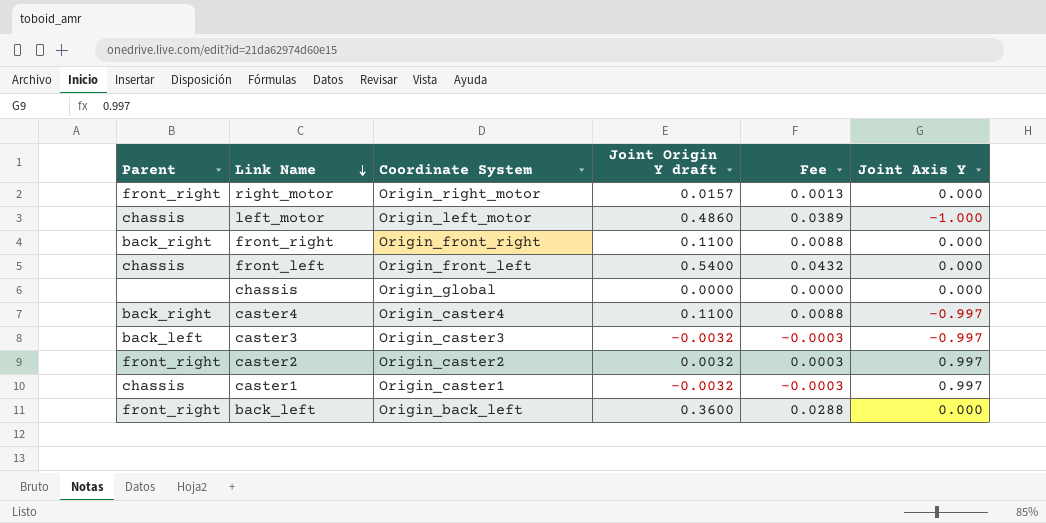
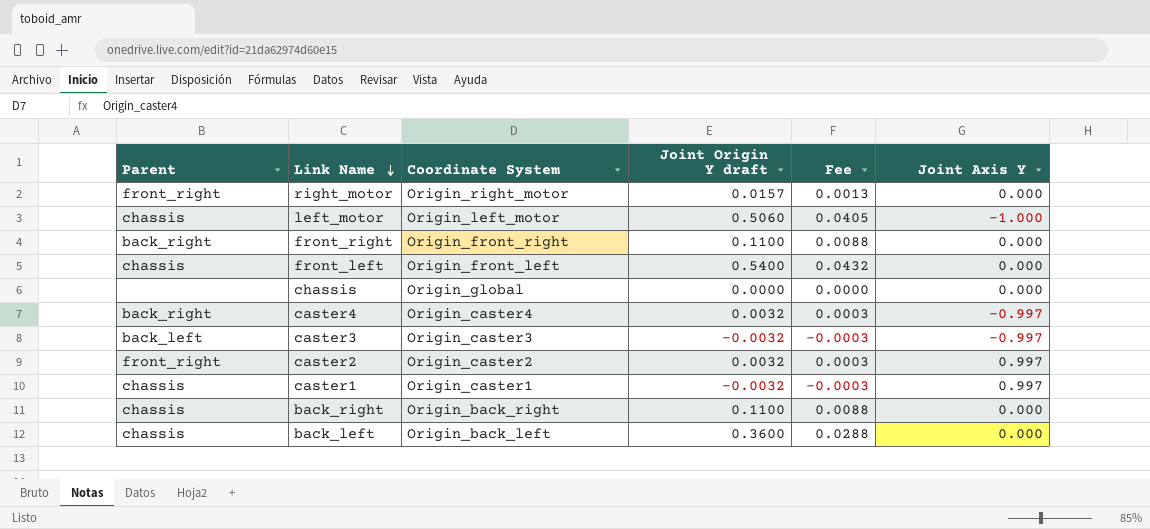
left_motor | Joint Origin Y draft: 0.4860 -> 0.5060
left_motor | Fee: 0.0389 -> 0.0405
caster4 | Joint Origin Y draft: 0.1100 -> 0.0032
caster4 | Fee: 0.0088 -> 0.0003
row back_right: none -> chassis | Origin_back_right | 0.1100 | 0.0088 | 0.000
back_left | Parent: front_right -> chassis

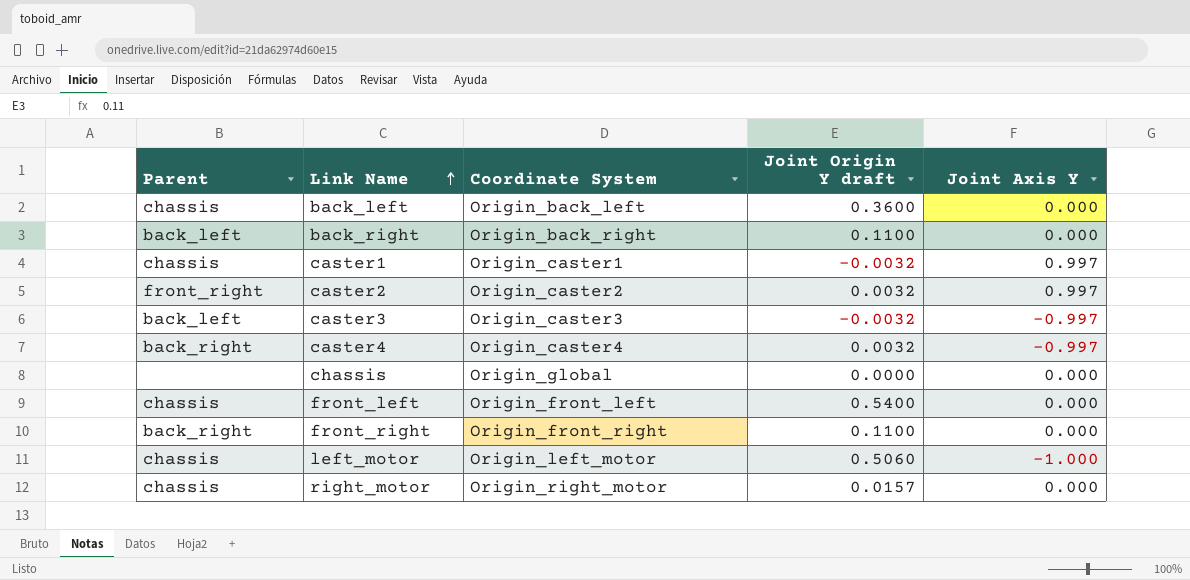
row order: Link Name descending -> Link Name ascending
column Fee | formula: [Joint Origin Y draft] * 0.08 -> none
back_right | Parent: chassis -> back_left
right_motor | Parent: front_right -> chassis

